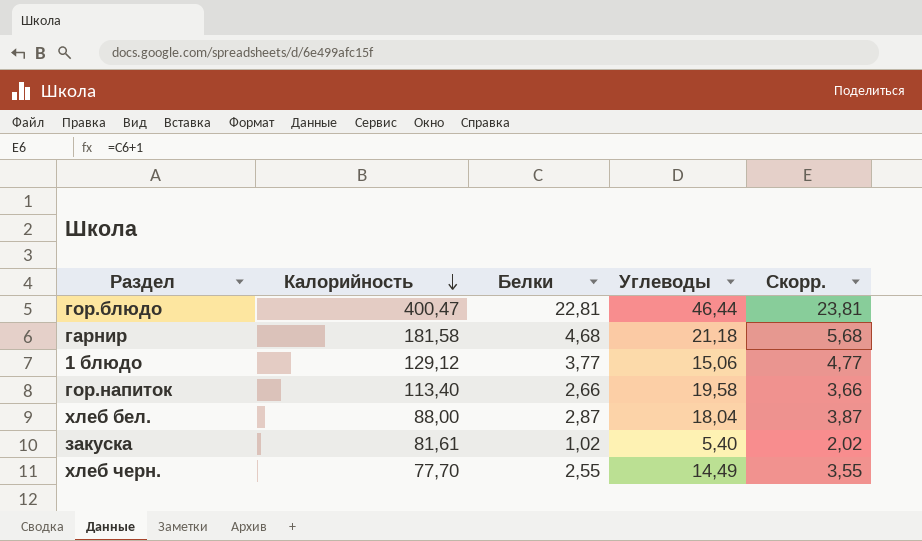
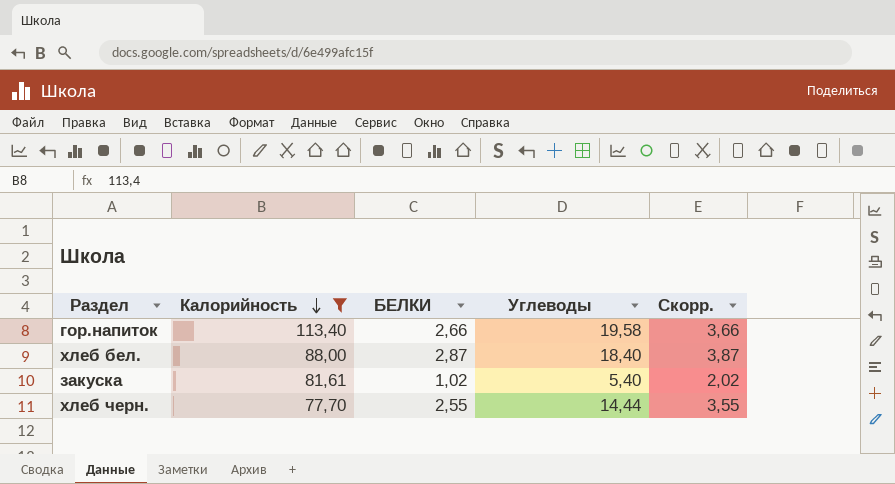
filter: none -> Калорийность <= 113,40
column name: Белки -> БЕЛКИ
хлеб бел. | Углеводы: 18,04 -> 18,40
хлеб черн. | Углеводы: 14,49 -> 14,44

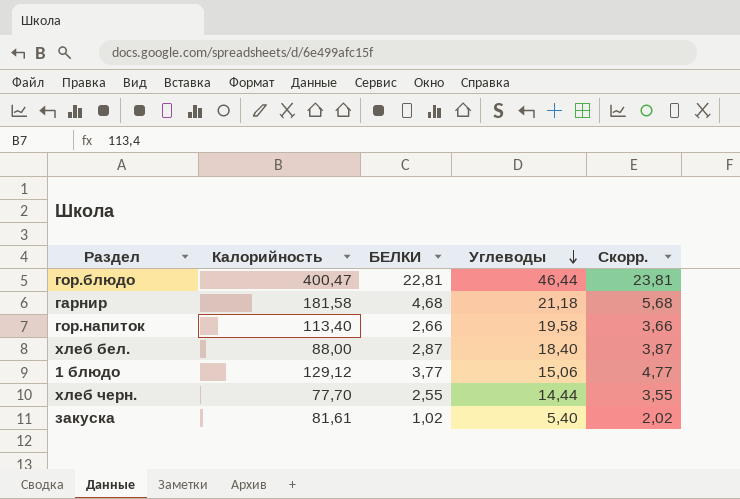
filter: Калорийность <= 113,40 -> none
row order: Калорийность descending -> Углеводы descending

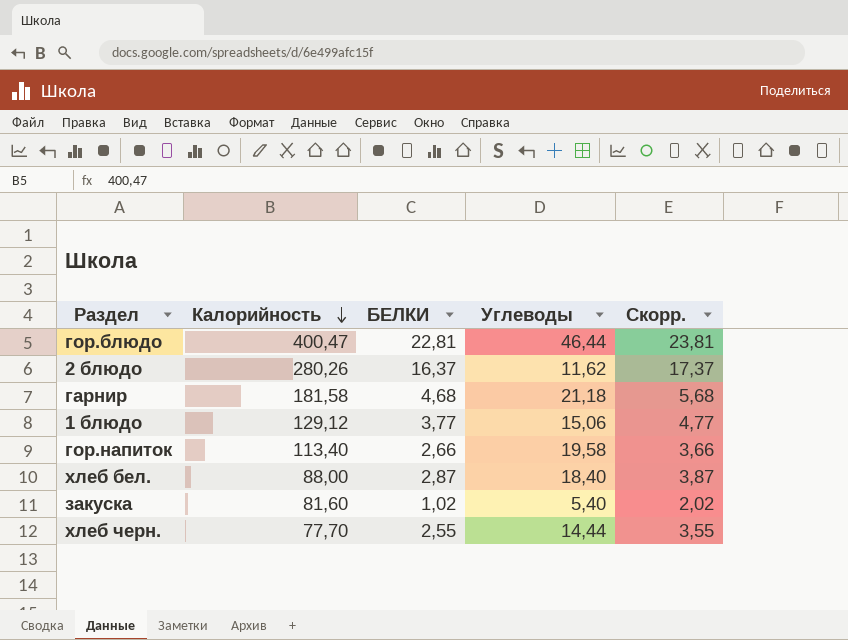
row order: Углеводы descending -> Калорийность descending
row 2 блюдо: none -> 280,26 | 16,37 | 11,62 | 17,37
закуска | Калорийность: 81,61 -> 81,60

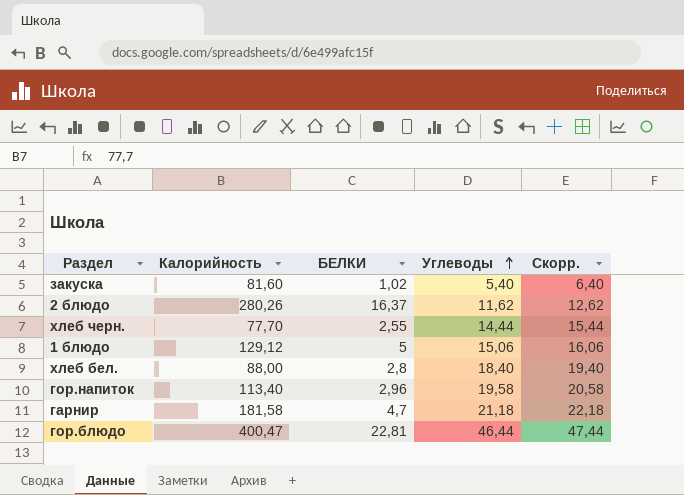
row order: Калорийность descending -> Углеводы ascending
column Скорр. | formula: [БЕЛКИ] + 1 -> [Углеводы] + 1
1 блюдо | БЕЛКИ: 3,77 -> 5
хлеб бел. | БЕЛКИ: 2,87 -> 2,8
гор.напиток | БЕЛКИ: 2,66 -> 2,96
гарнир | БЕЛКИ: 4,68 -> 4,7

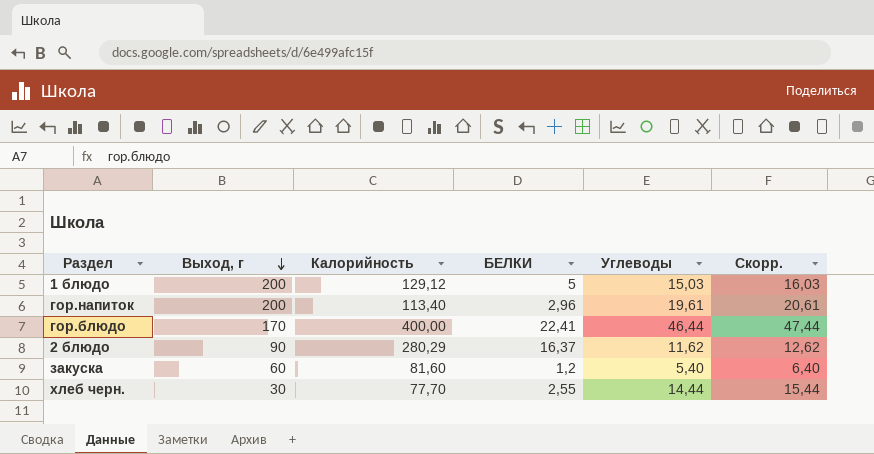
row order: Углеводы ascending -> Выход, г descending
column Выход, г | position: none -> 2
row хлеб бел.: 88,00 | 2,8 | 18,40 | 19,40 -> none
row гарнир: 181,58 | 4,7 | 21,18 | 22,18 -> none
1 блюдо | Углеводы: 15,06 -> 15,03
1 блюдо | Скорр.: 16,06 -> 16,03
гор.напиток | Углеводы: 19,58 -> 19,61
гор.напиток | Скорр.: 20,58 -> 20,61
гор.блюдо | Калорийность: 400,47 -> 400,00
гор.блюдо | БЕЛКИ: 22,81 -> 22,41
2 блюдо | Калорийность: 280,26 -> 280,29
закуска | БЕЛКИ: 1,02 -> 1,2

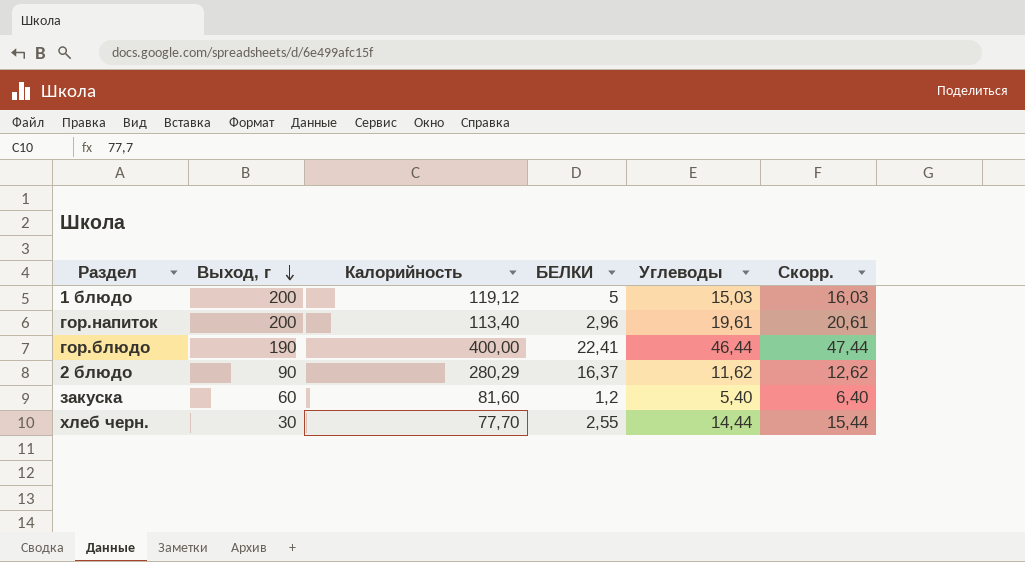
1 блюдо | Калорийность: 129,12 -> 119,12
гор.блюдо | Выход, г: 170 -> 190

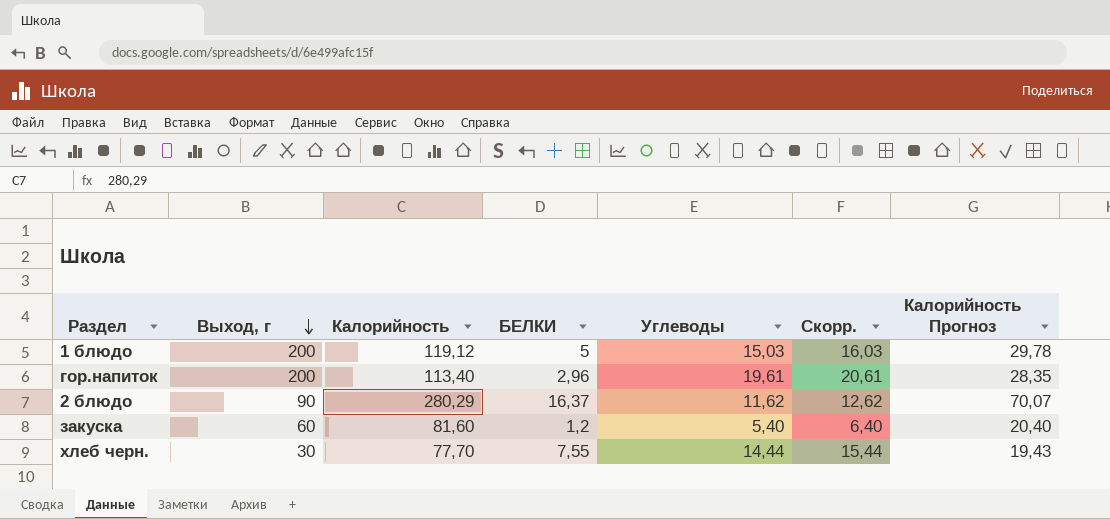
column Калорийность Прогноз | formula: none -> [Калорийность] * 0,25
row гор.блюдо: 190 | 400,00 | 22,41 | 46,44 | 47,44 -> none
хлеб черн. | БЕЛКИ: 2,55 -> 7,55

